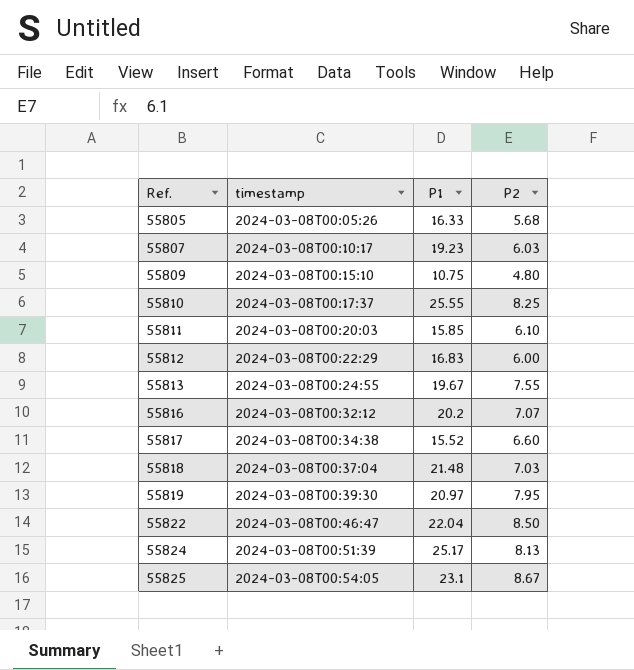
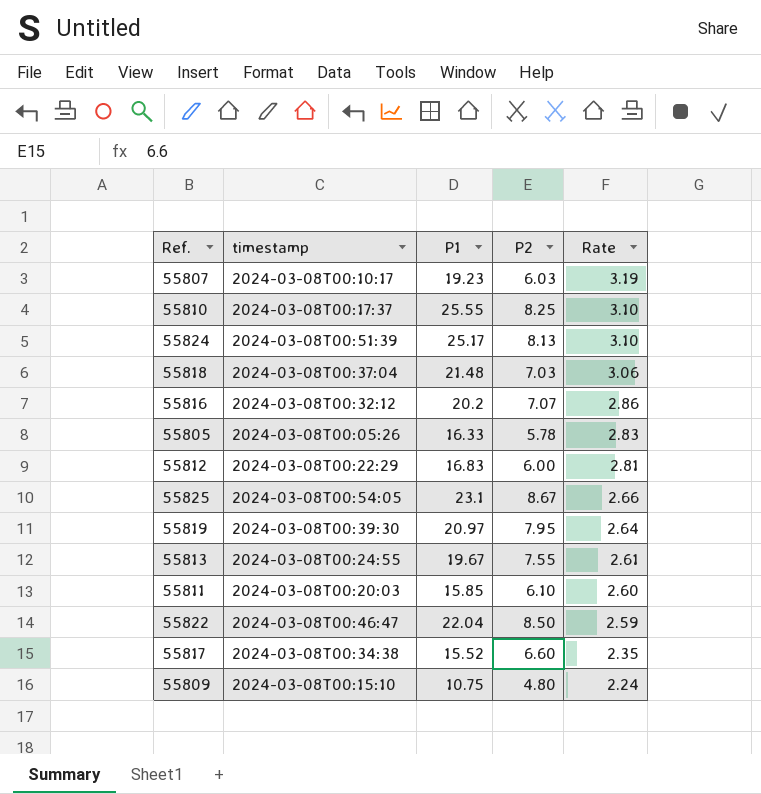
row order: Ref. ascending -> Rate descending
column Rate | formula: none -> [P1] / [P2]
55805 | P2: 5.68 -> 5.78

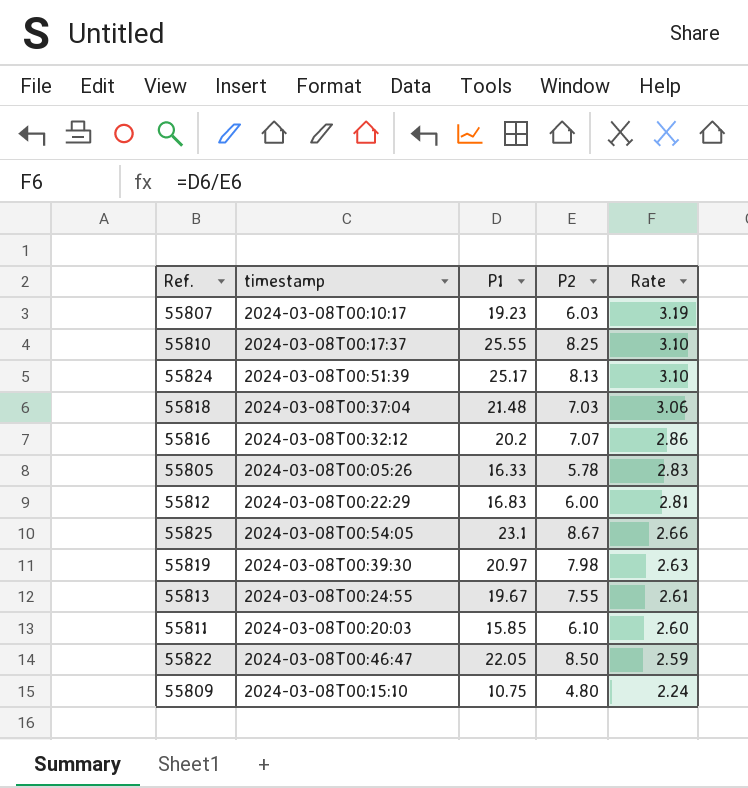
row 55817: 2024-03-08T00:34:38 | 15.52 | 6.60 | 2.35 -> none
55819 | P2: 7.95 -> 7.98
55819 | Rate: 2.64 -> 2.63
55822 | P1: 22.04 -> 22.05

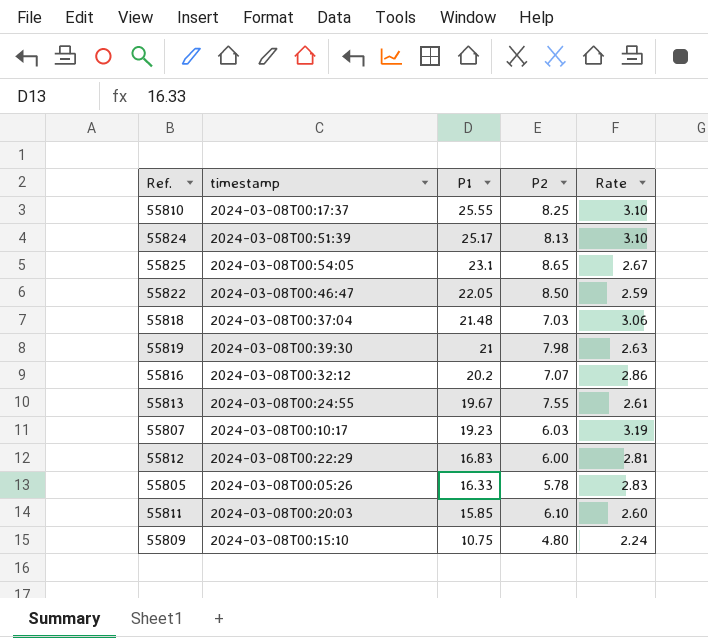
row order: Rate descending -> P1 descending
55825 | P2: 8.67 -> 8.65
55825 | Rate: 2.66 -> 2.67
55819 | P1: 20.97 -> 21

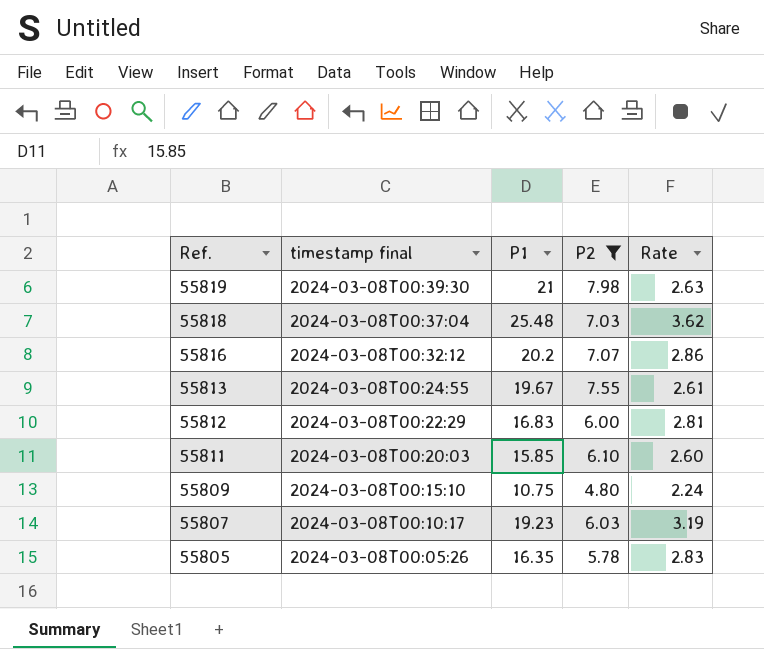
filter: none -> P2 <= 7.98
row order: P1 descending -> Ref. descending
column name: timestamp -> timestamp final
55818 | P1: 21.48 -> 25.48
55818 | Rate: 3.06 -> 3.62
55805 | P1: 16.33 -> 16.35

